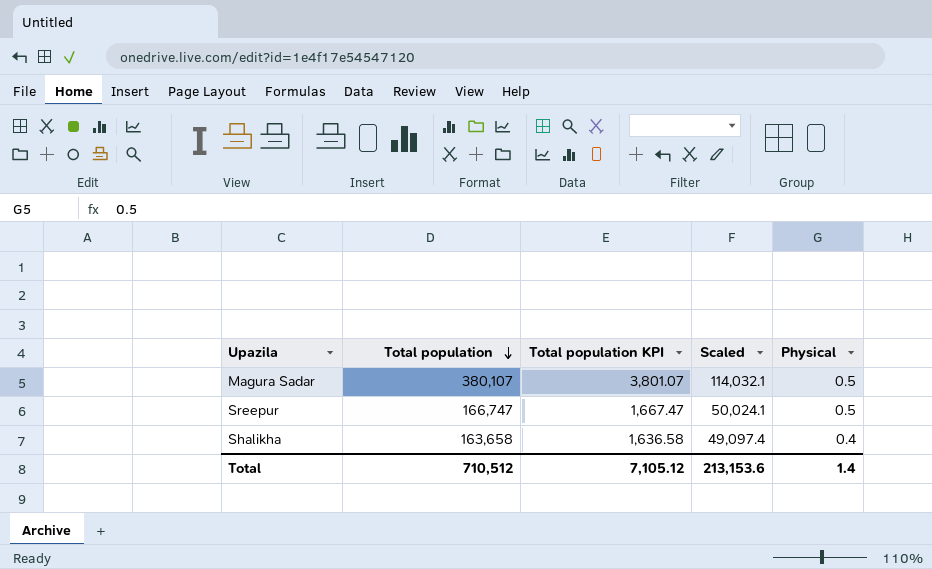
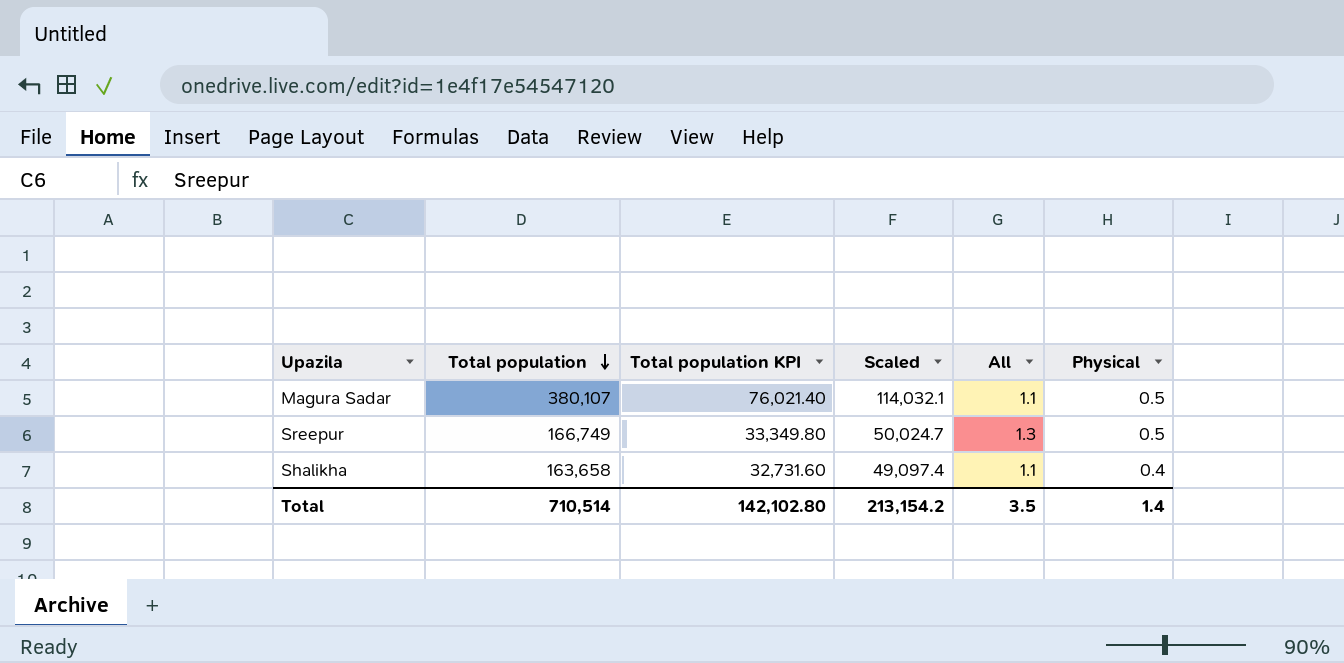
column Total population KPI | formula: [Total population] * 0.01 -> [Total population] * 0.2
column All | position: none -> 5
Sreepur | Total population: 166,747 -> 166,749
Sreepur | Scaled: 50,024.1 -> 50,024.7
Total | Total population: 710,512 -> 710,514
Total | Total population KPI: 7,105.12 -> 142,102.80
Total | Scaled: 213,153.6 -> 213,154.2

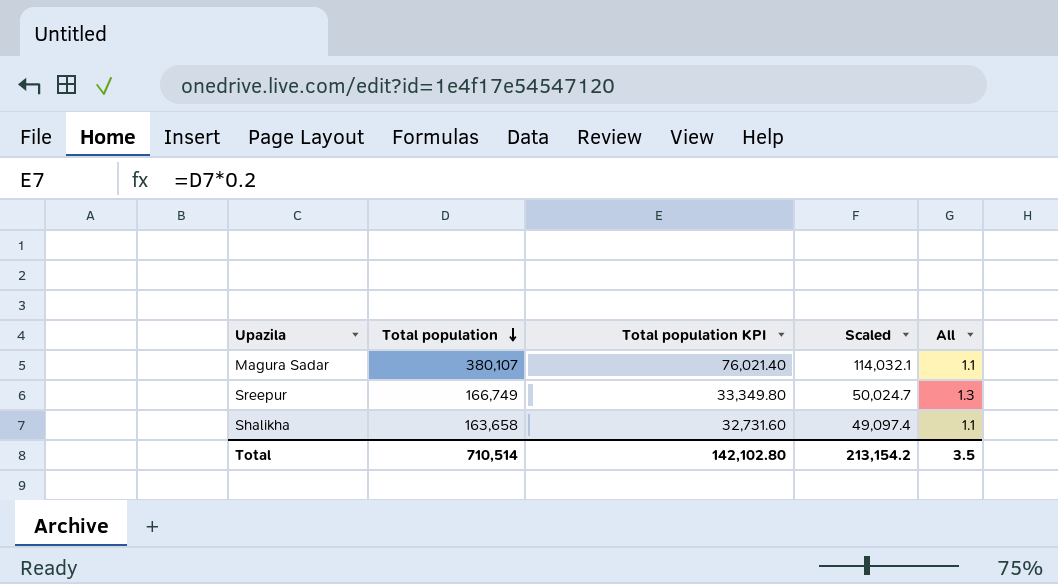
column Physical | position: 6 -> none

